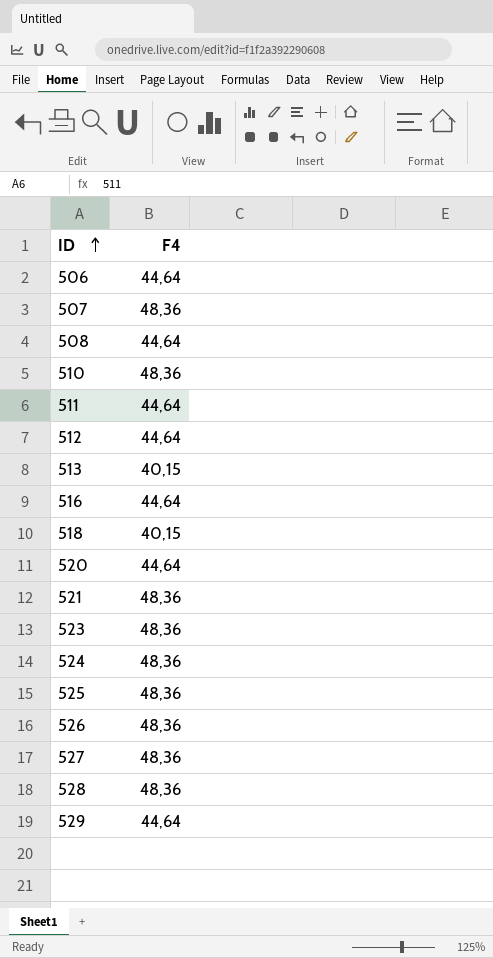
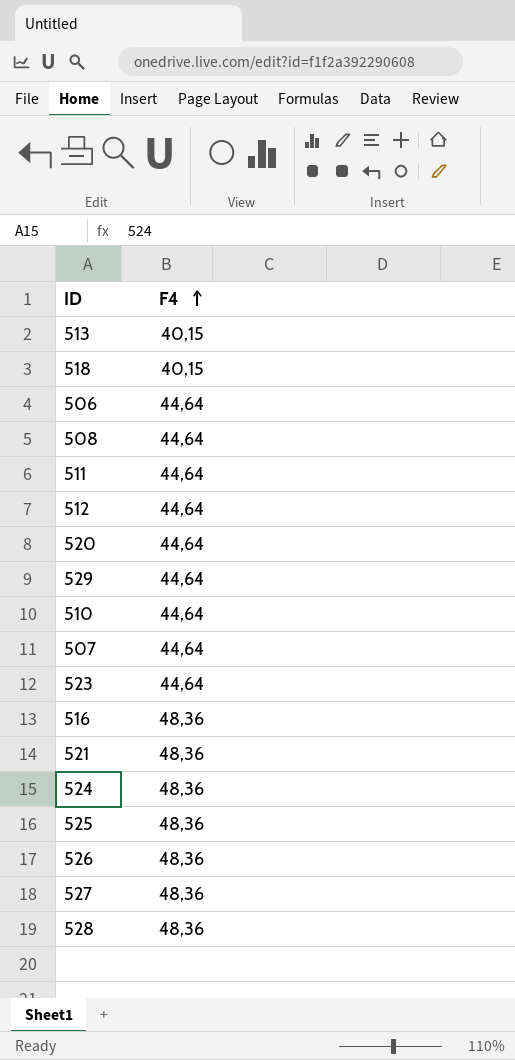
row order: ID ascending -> F4 ascending
510 | F4: 48,36 -> 44,64
507 | F4: 48,36 -> 44,64
523 | F4: 48,36 -> 44,64
516 | F4: 44,64 -> 48,36

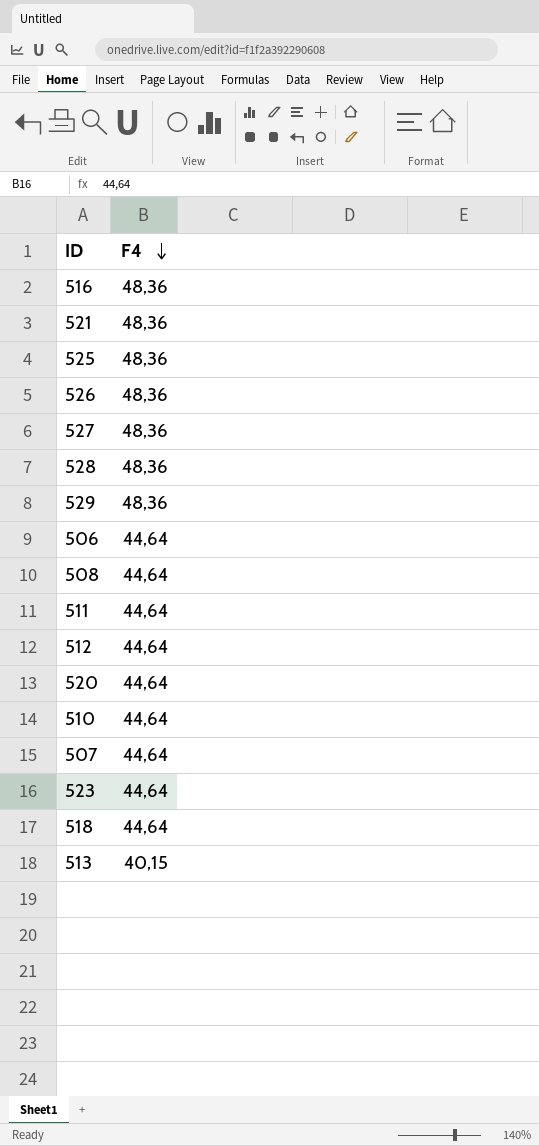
row order: F4 ascending -> F4 descending
row 524: 48,36 -> none
529 | F4: 44,64 -> 48,36
518 | F4: 40,15 -> 44,64

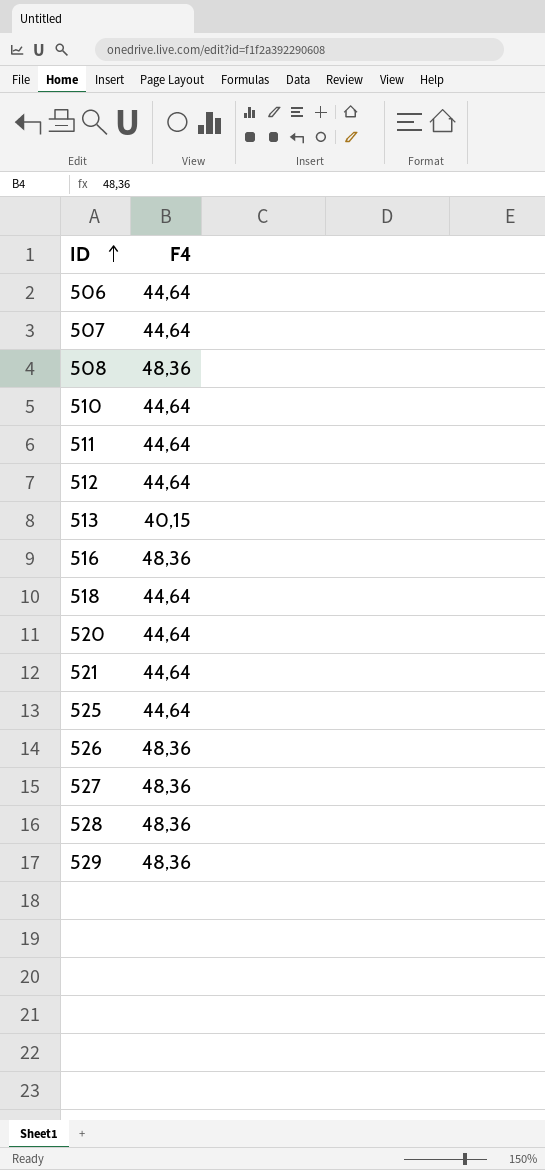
row order: F4 descending -> ID ascending
row 523: 44,64 -> none
508 | F4: 44,64 -> 48,36
521 | F4: 48,36 -> 44,64
525 | F4: 48,36 -> 44,64

